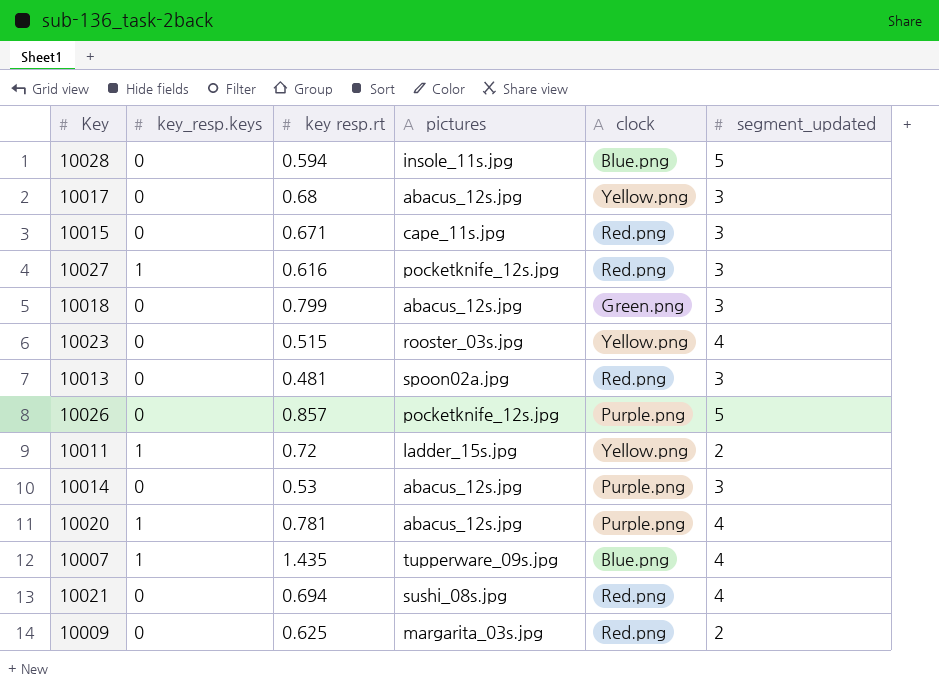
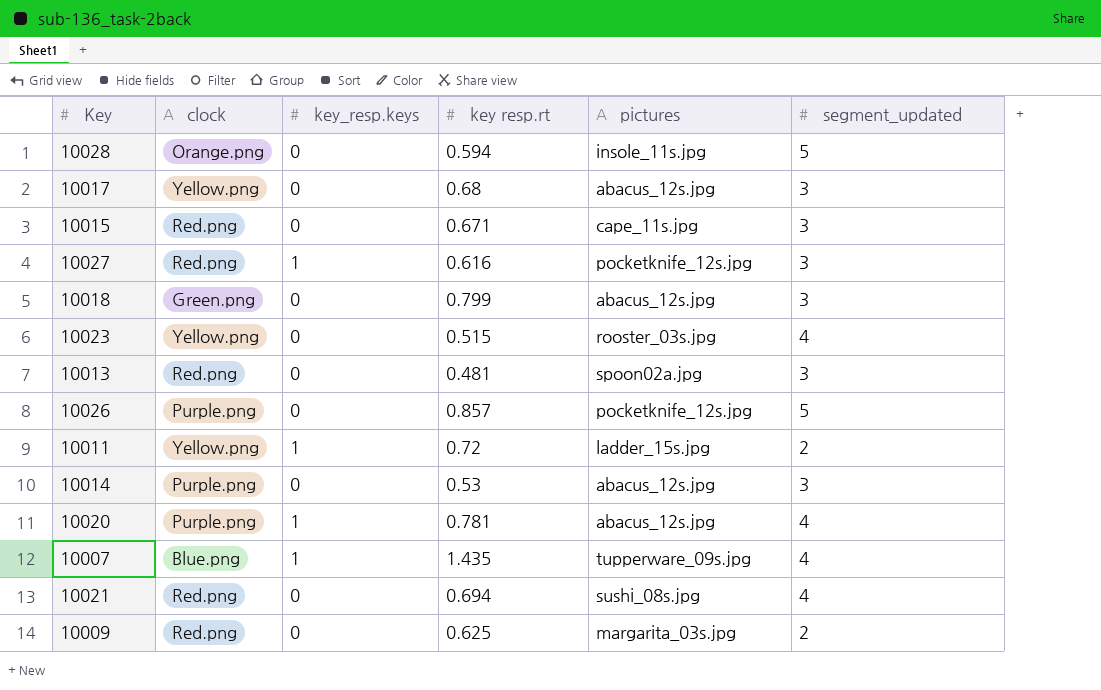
column clock | position: 5 -> 2
10028 | clock: Blue.png -> Orange.png

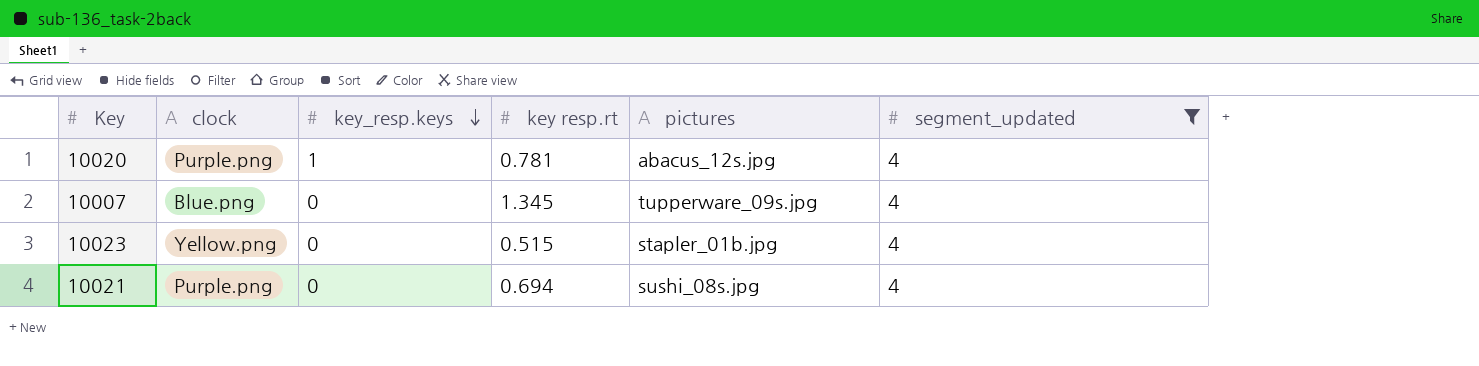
filter: none -> segment_updated = 4
row order: none -> key_resp.keys descending
10007 | key_resp.keys: 1 -> 0
10007 | key resp.rt: 1.435 -> 1.345
10023 | pictures: rooster_03s.jpg -> stapler_01b.jpg
10021 | clock: Red.png -> Purple.png

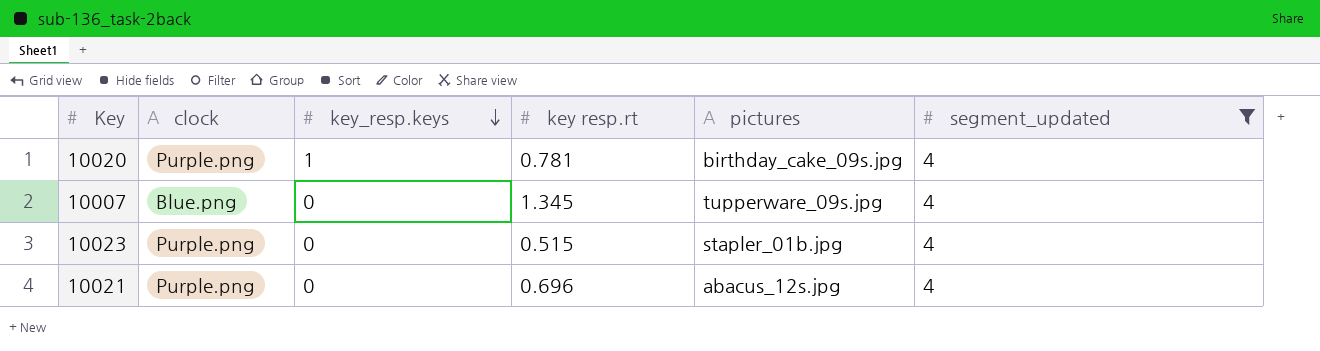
10020 | pictures: abacus_12s.jpg -> birthday_cake_09s.jpg
10023 | clock: Yellow.png -> Purple.png
10021 | key resp.rt: 0.694 -> 0.696
10021 | pictures: sushi_08s.jpg -> abacus_12s.jpg

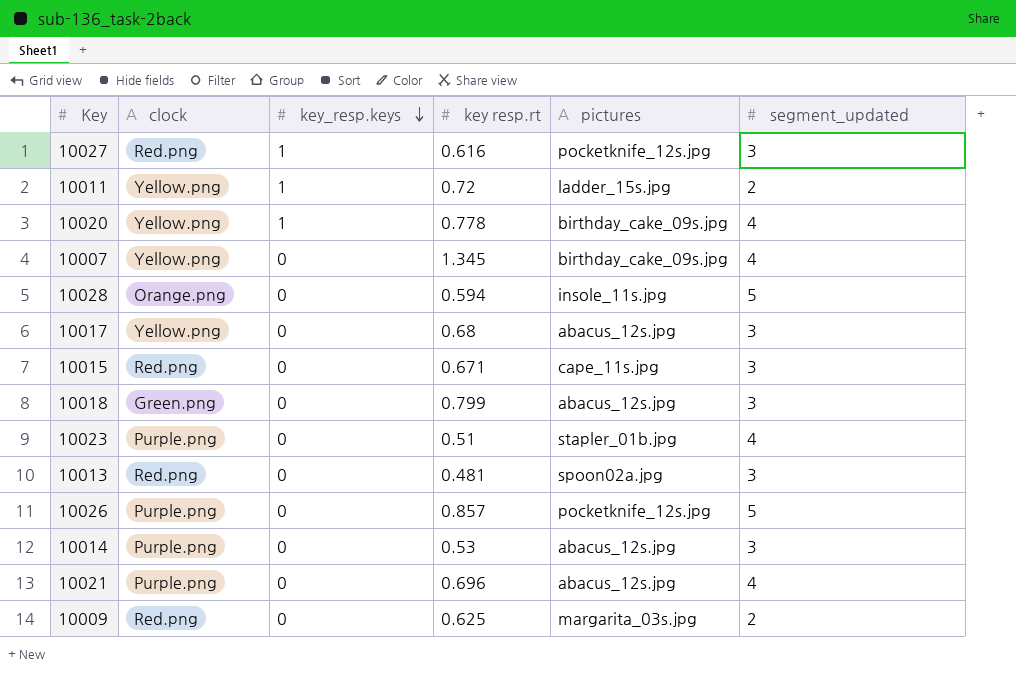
filter: segment_updated = 4 -> none
10020 | clock: Purple.png -> Yellow.png
10020 | key resp.rt: 0.781 -> 0.778
10007 | clock: Blue.png -> Yellow.png
10007 | pictures: tupperware_09s.jpg -> birthday_cake_09s.jpg
10023 | key resp.rt: 0.515 -> 0.51

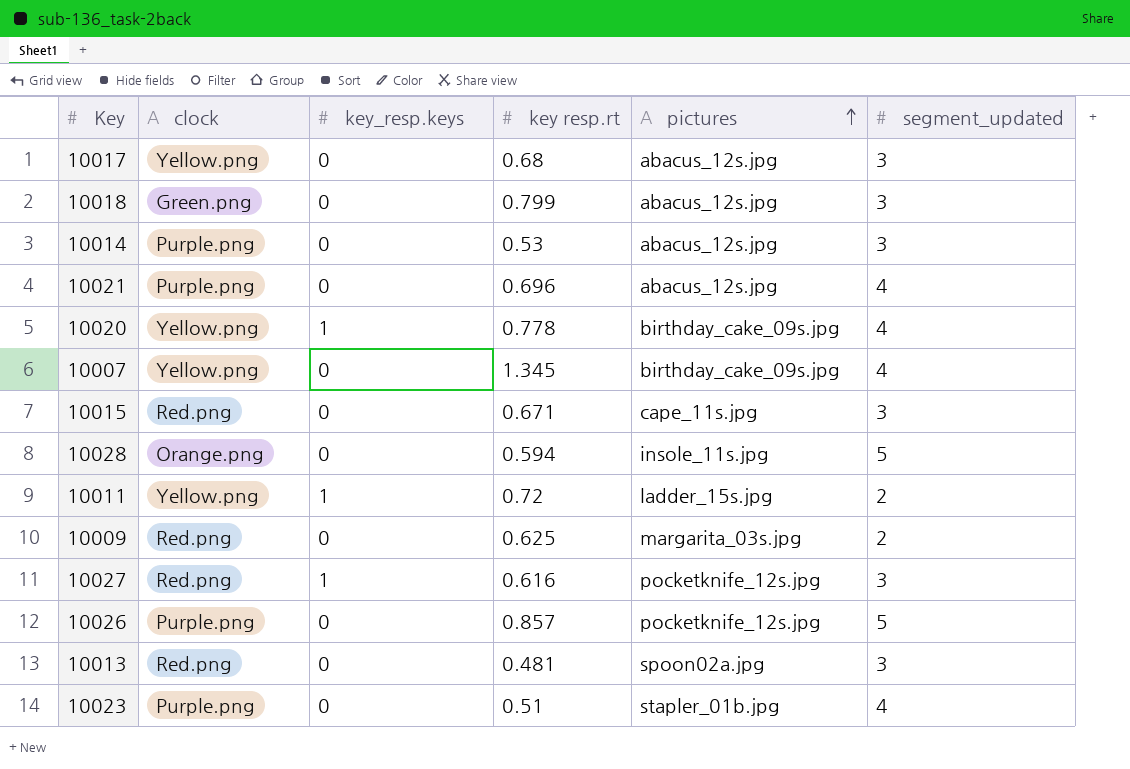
row order: key_resp.keys descending -> pictures ascending

